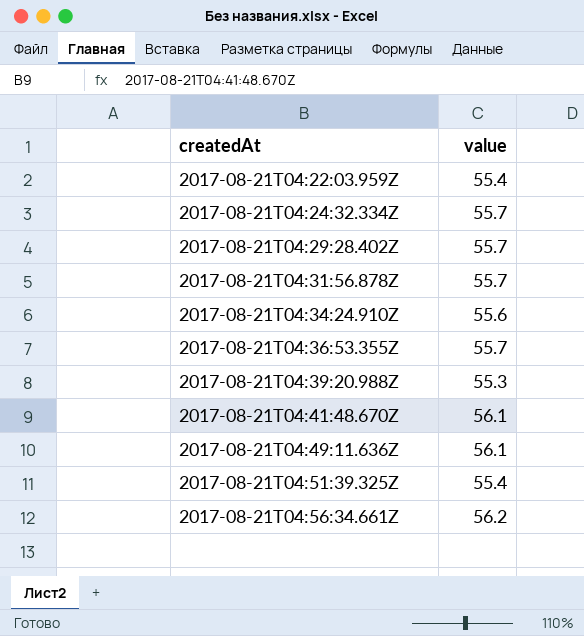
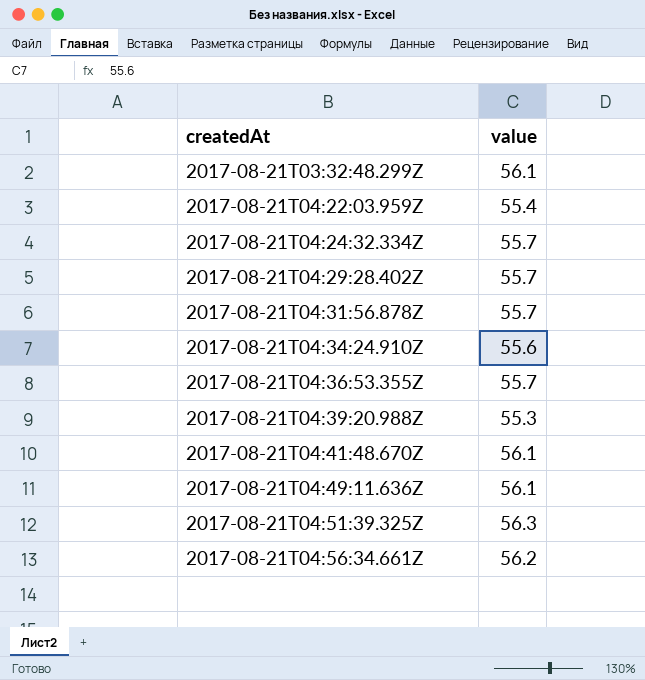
row 2017-08-21T03:32:48.299Z: none -> 56.1
2017-08-21T04:51:39.325Z | value: 55.4 -> 56.3

